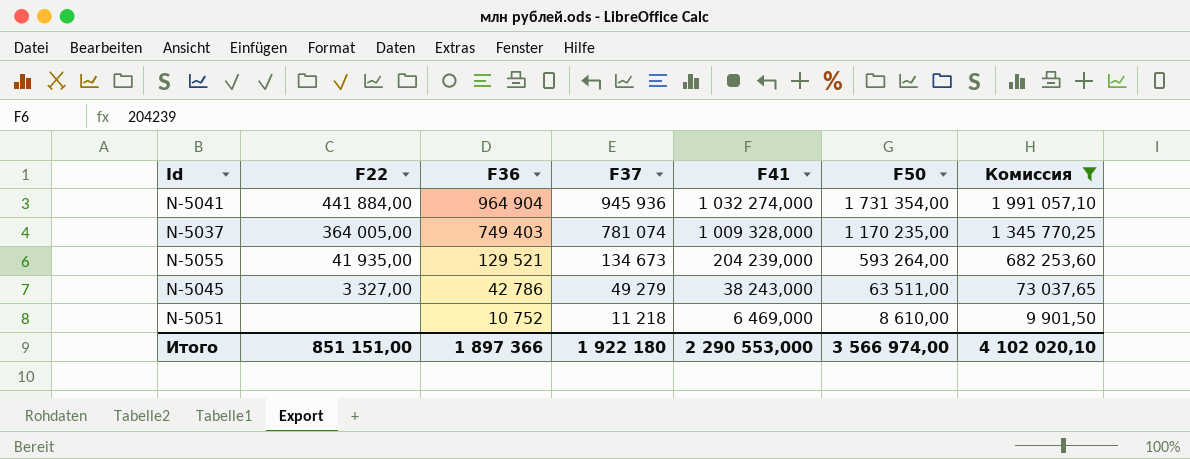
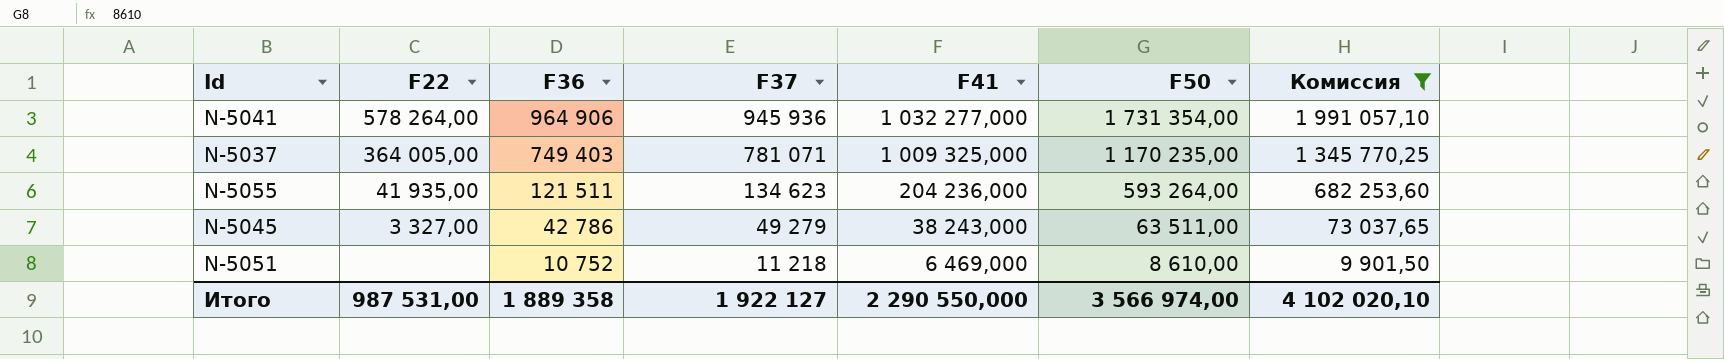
N-5041 | F22: 441 884,00 -> 578 264,00
N-5041 | F36: 964 904 -> 964 906
N-5041 | F41: 1 032 274,000 -> 1 032 277,000
N-5037 | F37: 781 074 -> 781 071
N-5037 | F41: 1 009 328,000 -> 1 009 325,000
N-5055 | F36: 129 521 -> 121 511
N-5055 | F37: 134 673 -> 134 623
N-5055 | F41: 204 239,000 -> 204 236,000
Итого | F22: 851 151,00 -> 987 531,00
Итого | F36: 1 897 366 -> 1 889 358
Итого | F37: 1 922 180 -> 1 922 127
Итого | F41: 2 290 553,000 -> 2 290 550,000

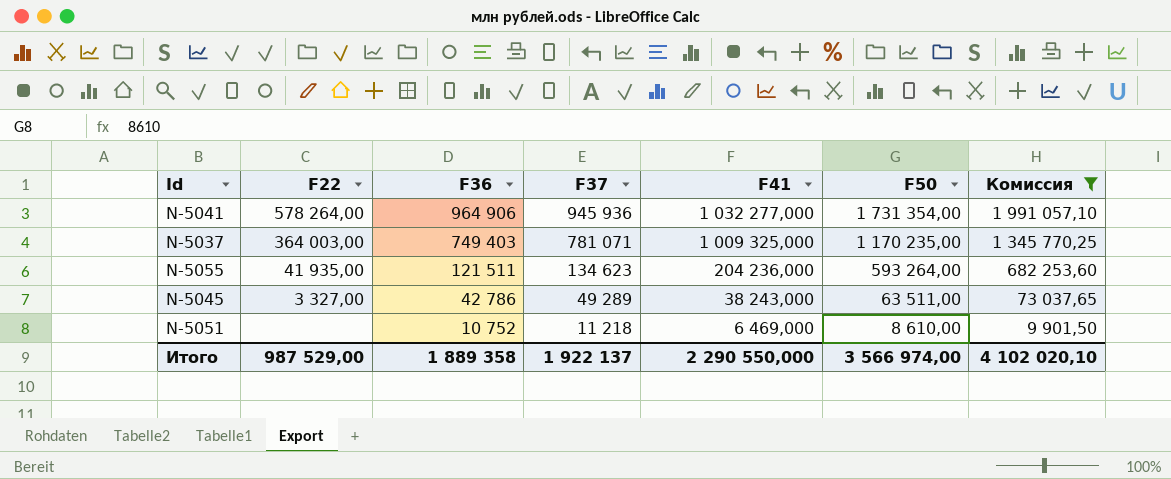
N-5037 | F22: 364 005,00 -> 364 003,00
N-5045 | F37: 49 279 -> 49 289
Итого | F22: 987 531,00 -> 987 529,00
Итого | F37: 1 922 127 -> 1 922 137

